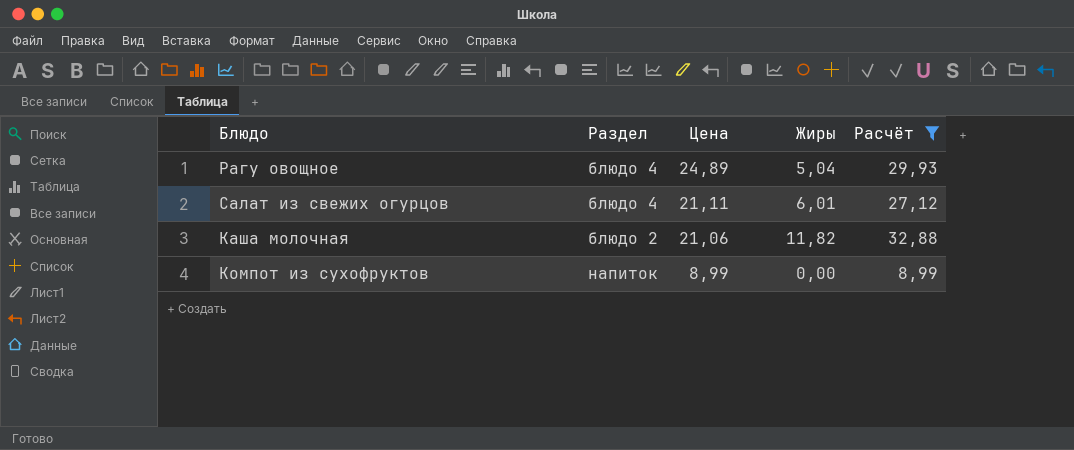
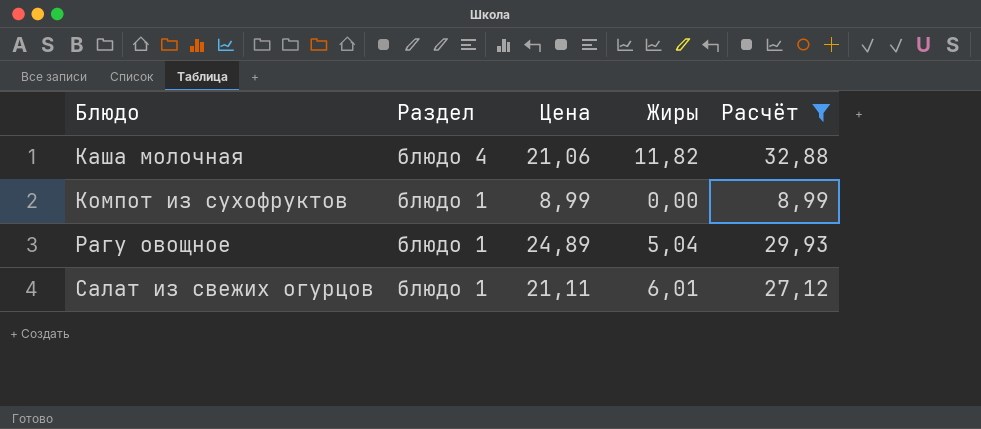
row order: Цена descending -> Блюдо ascending
Каша молочная | Раздел: блюдо 2 -> блюдо 4
Компот из сухофруктов | Раздел: напиток -> блюдо 1
Рагу овощное | Раздел: блюдо 4 -> блюдо 1
Салат из свежих огурцов | Раздел: блюдо 4 -> блюдо 1

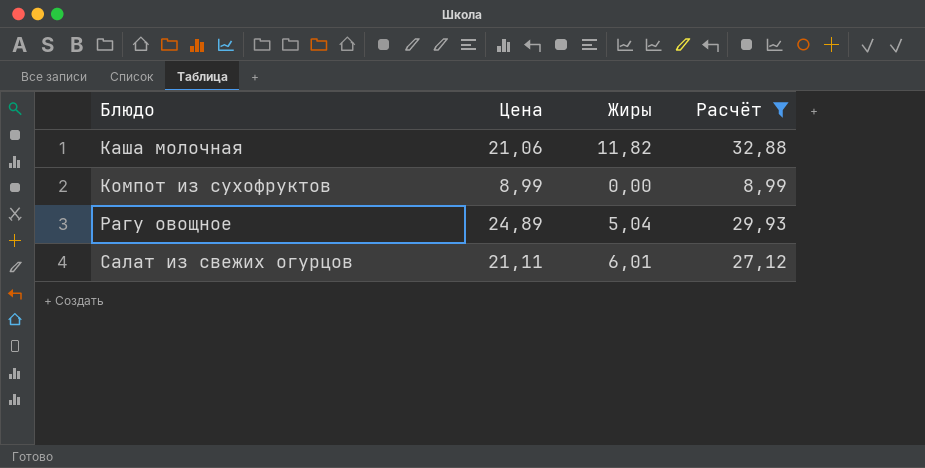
column Раздел | position: 2 -> none

